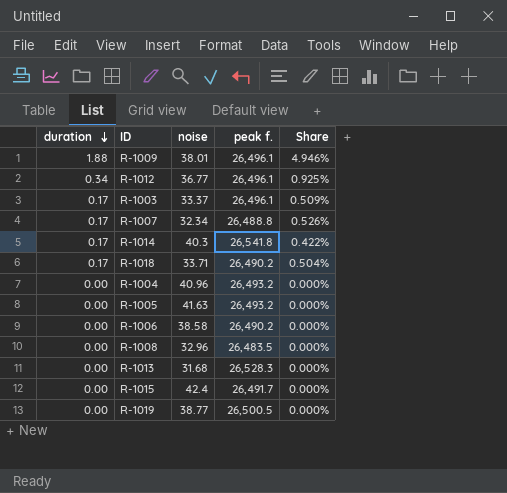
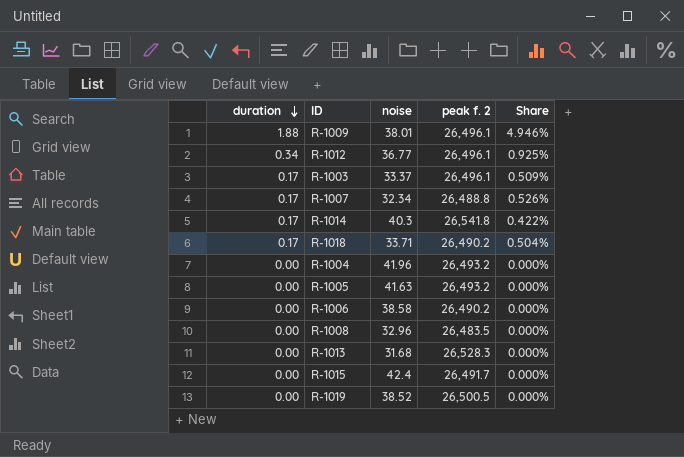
column name: peak f. -> peak f. 2
R-1004 | noise: 40.96 -> 41.96
R-1019 | noise: 38.77 -> 38.52

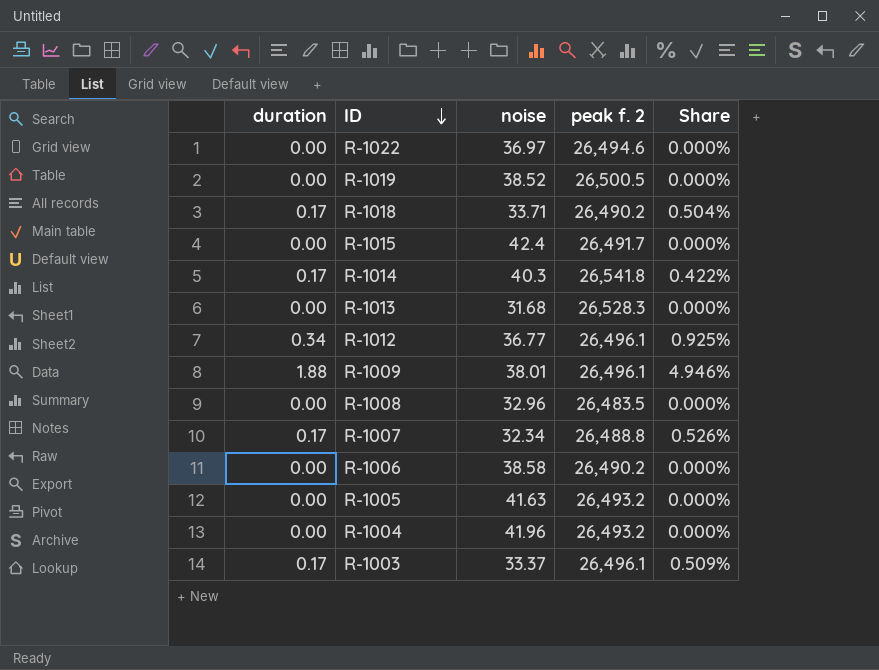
row order: duration descending -> ID descending
row R-1022: none -> 0.00 | 36.97 | 26,494.6 | 0.000%

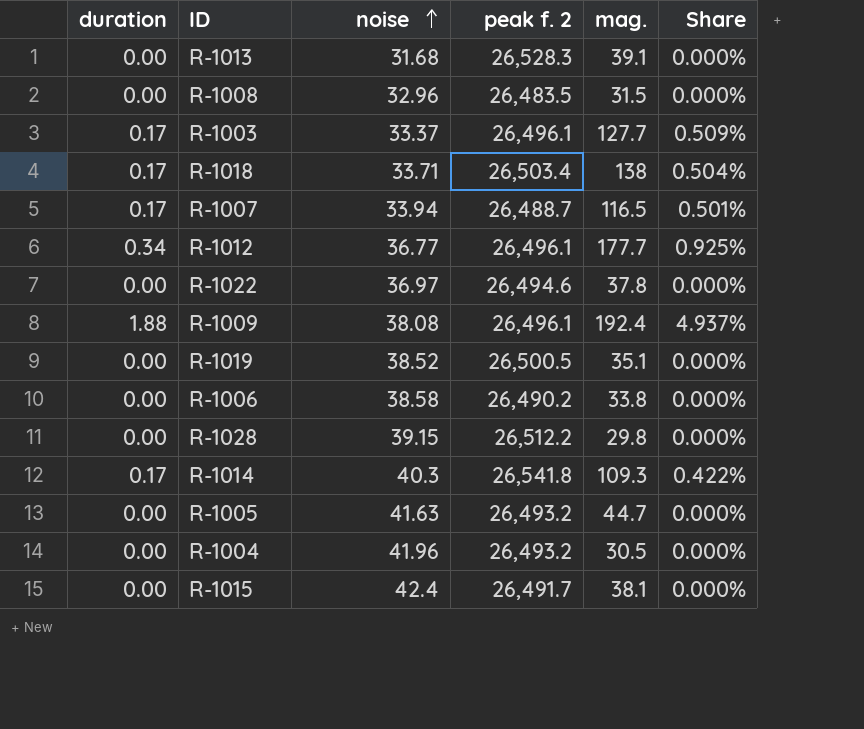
row order: ID descending -> noise ascending
column mag. | position: none -> 5
R-1018 | peak f. 2: 26,490.2 -> 26,503.4
R-1007 | noise: 32.34 -> 33.94
R-1007 | peak f. 2: 26,488.8 -> 26,488.7
R-1007 | Share: 0.526% -> 0.501%
R-1009 | noise: 38.01 -> 38.08
R-1009 | Share: 4.946% -> 4.937%
row R-1028: none -> 0.00 | 39.15 | 26,512.2 | 29.8 | 0.000%

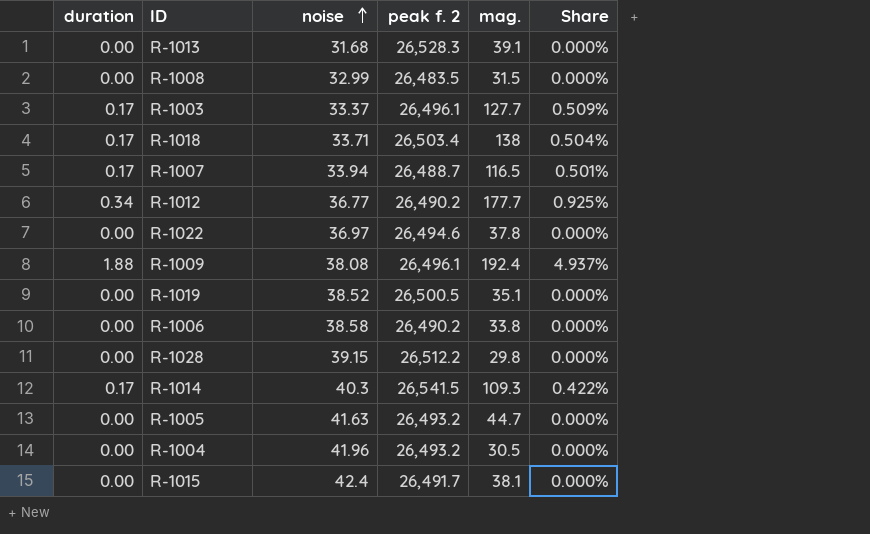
R-1008 | noise: 32.96 -> 32.99
R-1012 | peak f. 2: 26,496.1 -> 26,490.2
R-1014 | peak f. 2: 26,541.8 -> 26,541.5

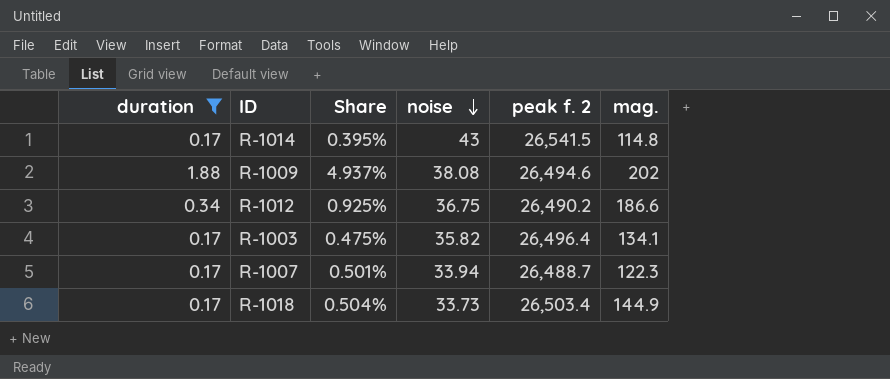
filter: none -> duration != 0.00
row order: noise ascending -> noise descending
column Share | position: 6 -> 3
R-1014 | Share: 0.422% -> 0.395%
R-1014 | noise: 40.3 -> 43
R-1014 | mag.: 109.3 -> 114.8
R-1009 | peak f. 2: 26,496.1 -> 26,494.6
R-1009 | mag.: 192.4 -> 202
R-1012 | noise: 36.77 -> 36.75
R-1012 | mag.: 177.7 -> 186.6
R-1003 | Share: 0.509% -> 0.475%
R-1003 | noise: 33.37 -> 35.82
R-1003 | peak f. 2: 26,496.1 -> 26,496.4
R-1003 | mag.: 127.7 -> 134.1
R-1007 | mag.: 116.5 -> 122.3
R-1018 | noise: 33.71 -> 33.73
R-1018 | mag.: 138 -> 144.9

